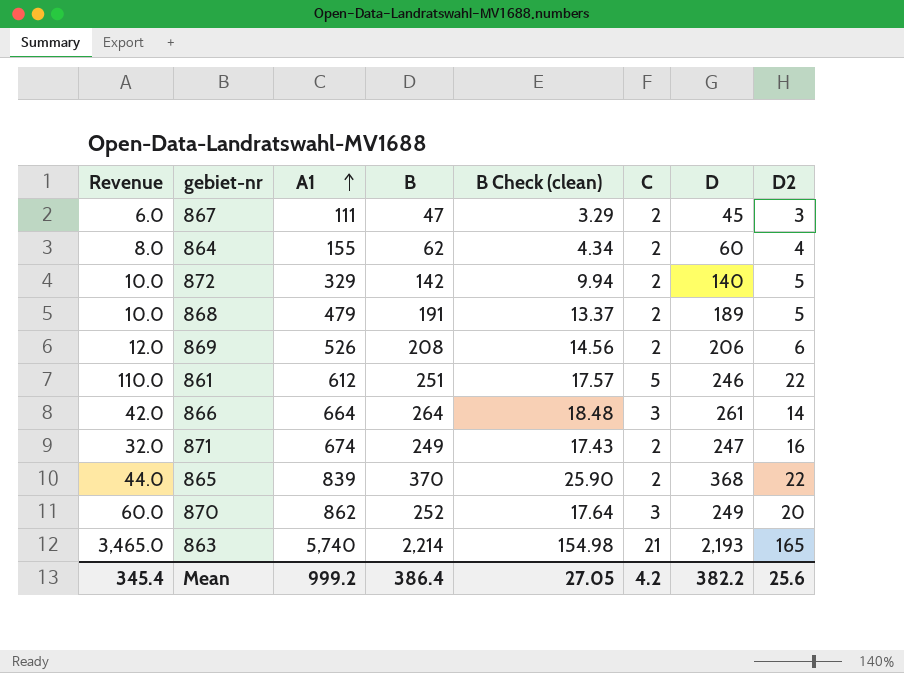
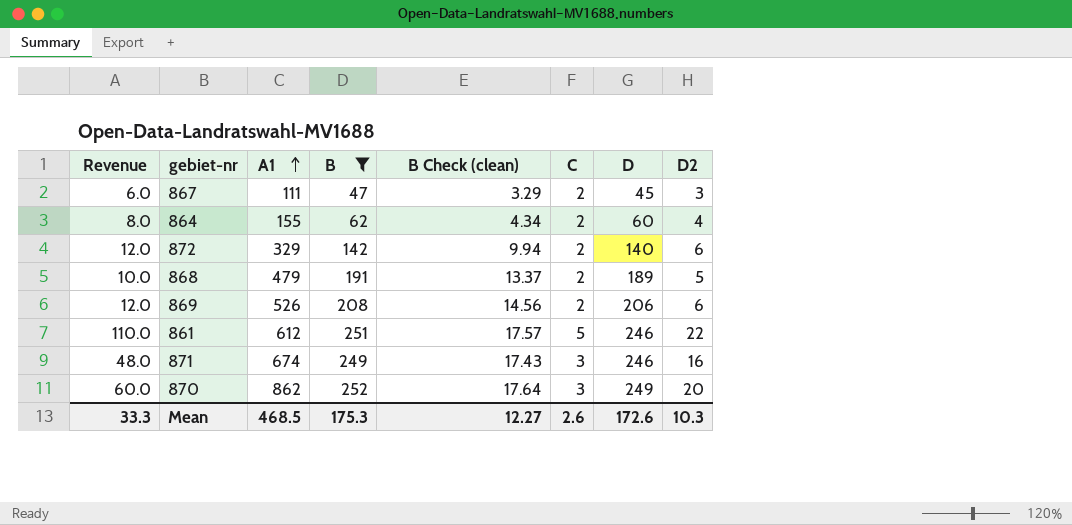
filter: none -> B <= 252
872 | Revenue: 10.0 -> 12.0
872 | D2: 5 -> 6
871 | Revenue: 32.0 -> 48.0
871 | C: 2 -> 3
871 | D: 247 -> 246
Mean | Revenue: 345.4 -> 33.3
Mean | A1: 999.2 -> 468.5
Mean | B: 386.4 -> 175.3
Mean | B Check (clean): 27.05 -> 12.27
Mean | C: 4.2 -> 2.6
Mean | D: 382.2 -> 172.6
Mean | D2: 25.6 -> 10.3

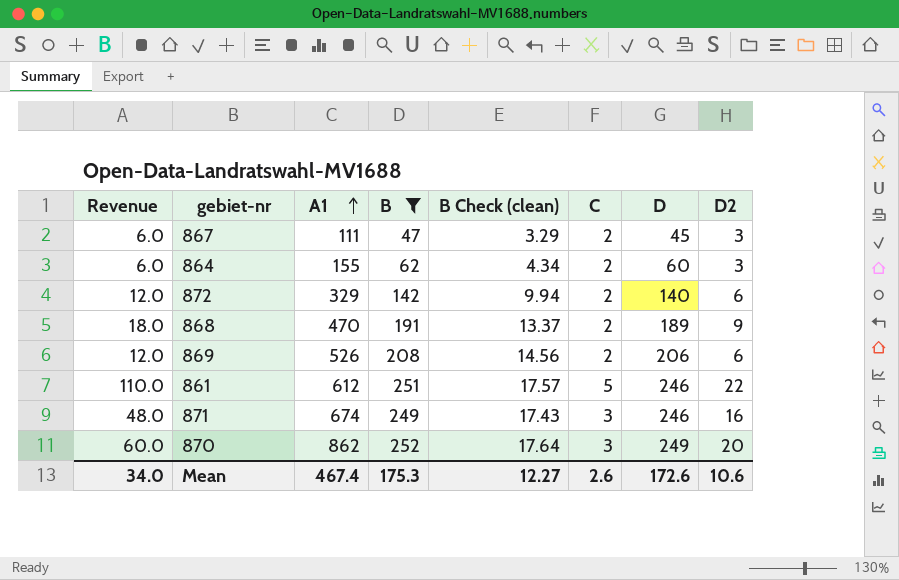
864 | Revenue: 8.0 -> 6.0
864 | D2: 4 -> 3
868 | Revenue: 10.0 -> 18.0
868 | A1: 479 -> 470
868 | D2: 5 -> 9
Mean | Revenue: 33.3 -> 34.0
Mean | A1: 468.5 -> 467.4
Mean | D2: 10.3 -> 10.6

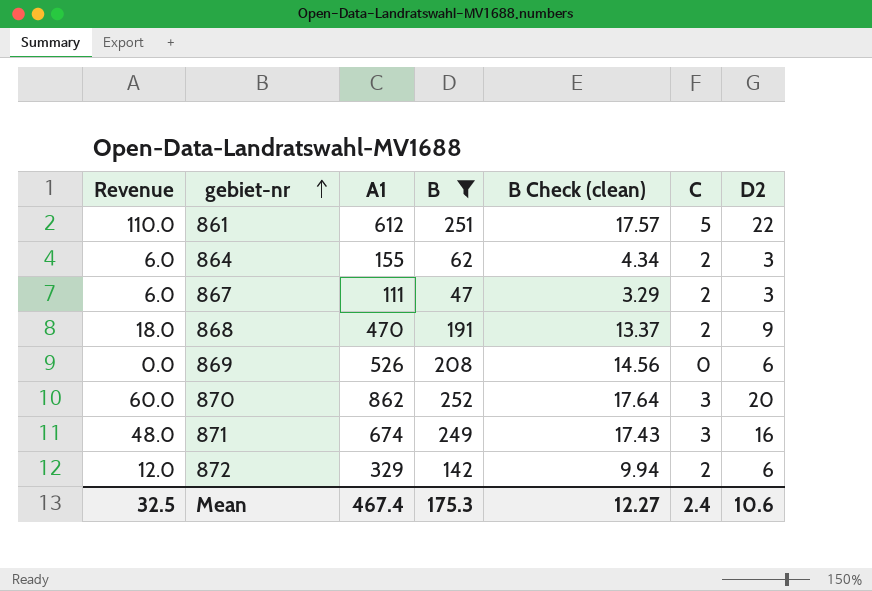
row order: A1 ascending -> gebiet-nr ascending
column D | formula: [B] - [C] -> none
869 | Revenue: 12.0 -> 0.0
869 | C: 2 -> 0
Mean | Revenue: 34.0 -> 32.5
Mean | C: 2.6 -> 2.4

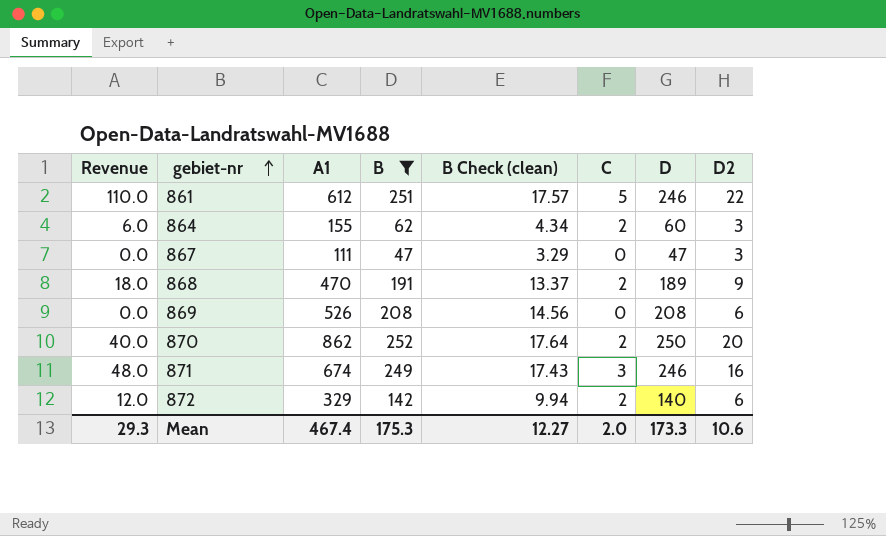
column D | formula: none -> [B] - [C]
867 | Revenue: 6.0 -> 0.0
867 | C: 2 -> 0
870 | Revenue: 60.0 -> 40.0
870 | C: 3 -> 2
Mean | Revenue: 32.5 -> 29.3
Mean | C: 2.4 -> 2.0

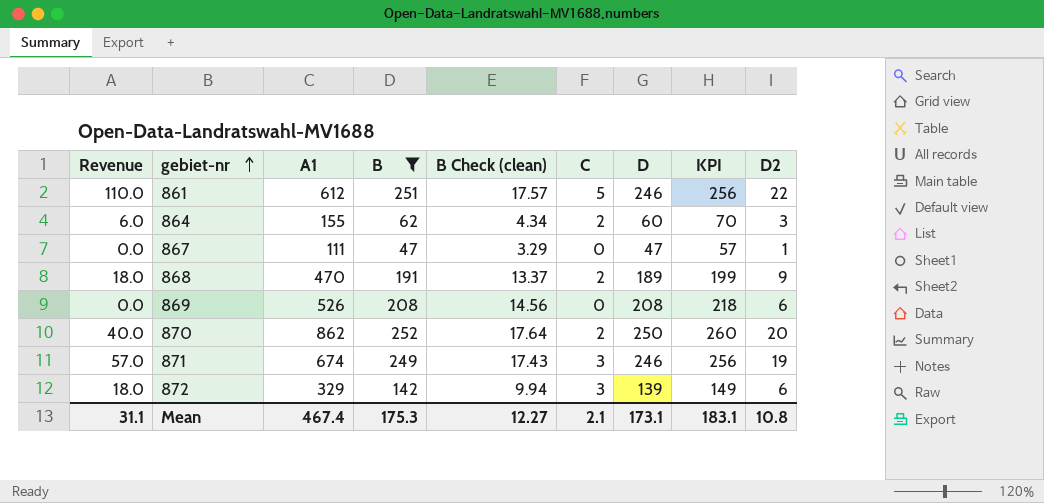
column KPI | formula: none -> [D] + 10
867 | D2: 3 -> 1
871 | Revenue: 48.0 -> 57.0
871 | D2: 16 -> 19
872 | Revenue: 12.0 -> 18.0
872 | C: 2 -> 3
872 | D: 140 -> 139
Mean | Revenue: 29.3 -> 31.1
Mean | C: 2.0 -> 2.1
Mean | D: 173.3 -> 173.1
Mean | D2: 10.6 -> 10.8

